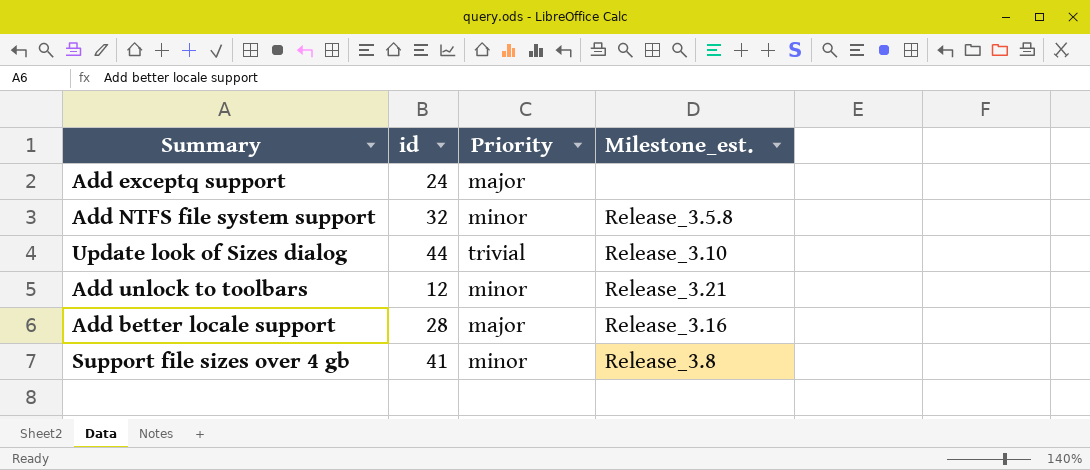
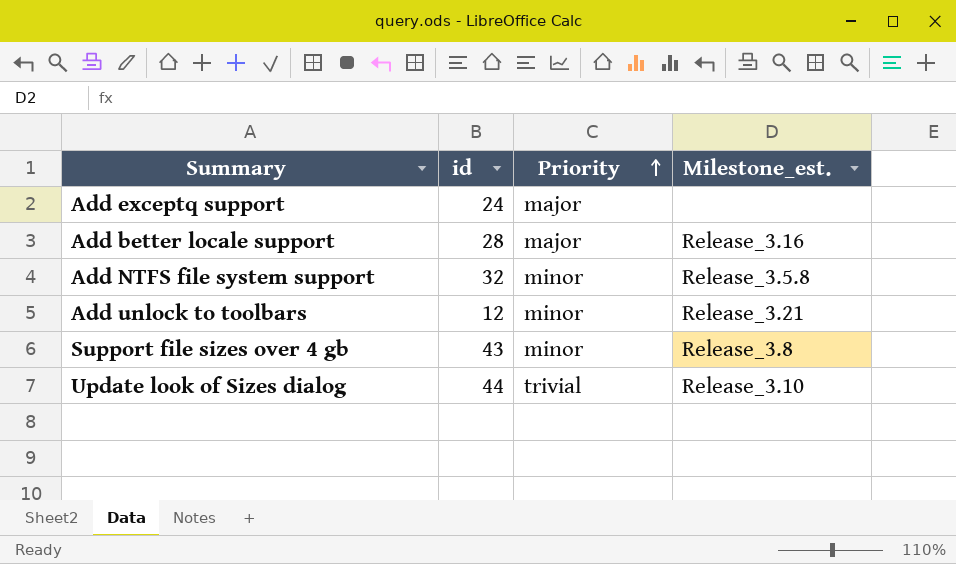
row order: none -> Priority ascending
Support file sizes over 4 gb | id: 41 -> 43

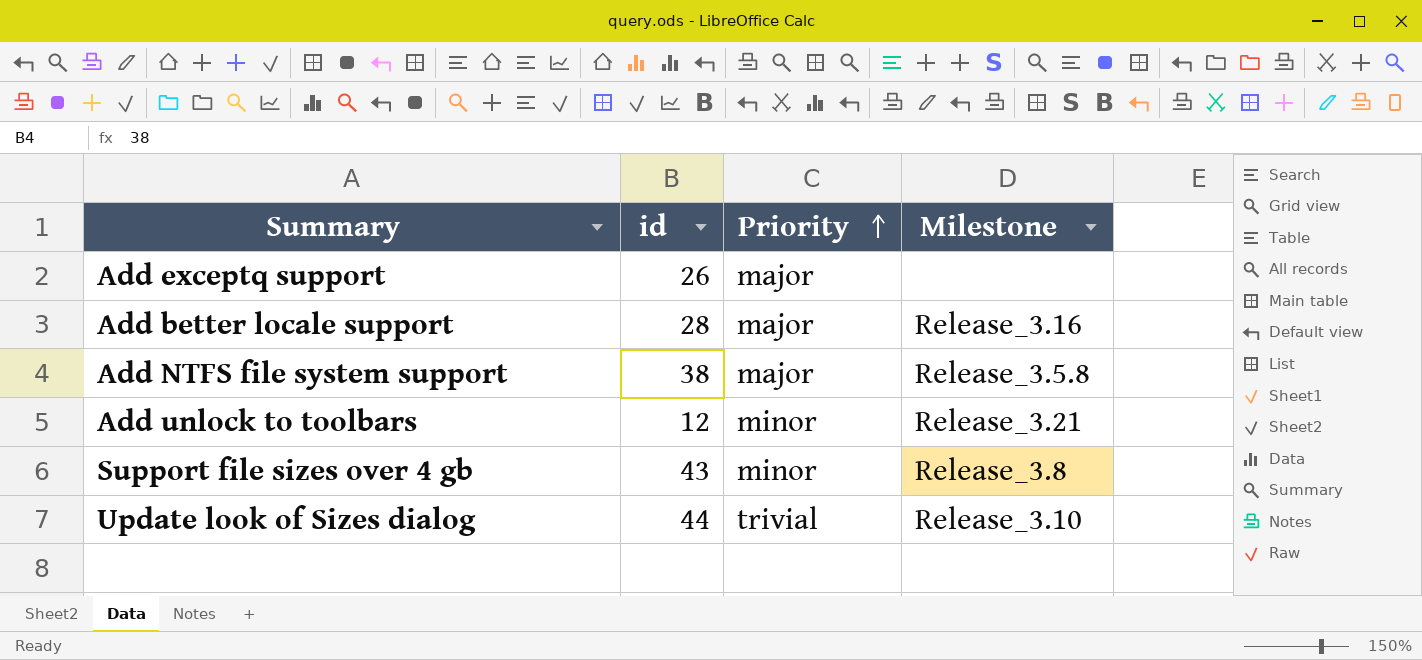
column name: Milestone_est. -> Milestone
Add exceptq support | id: 24 -> 26
Add NTFS file system support | id: 32 -> 38
Add NTFS file system support | Priority: minor -> major

